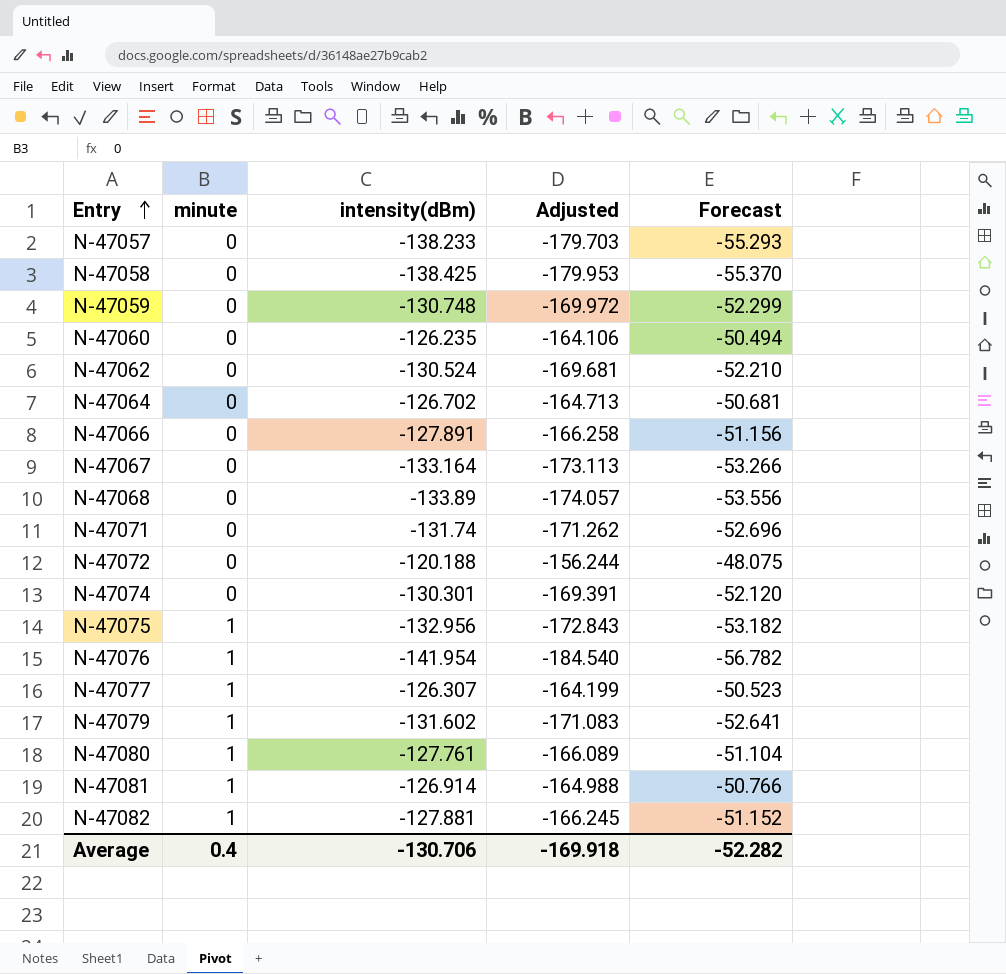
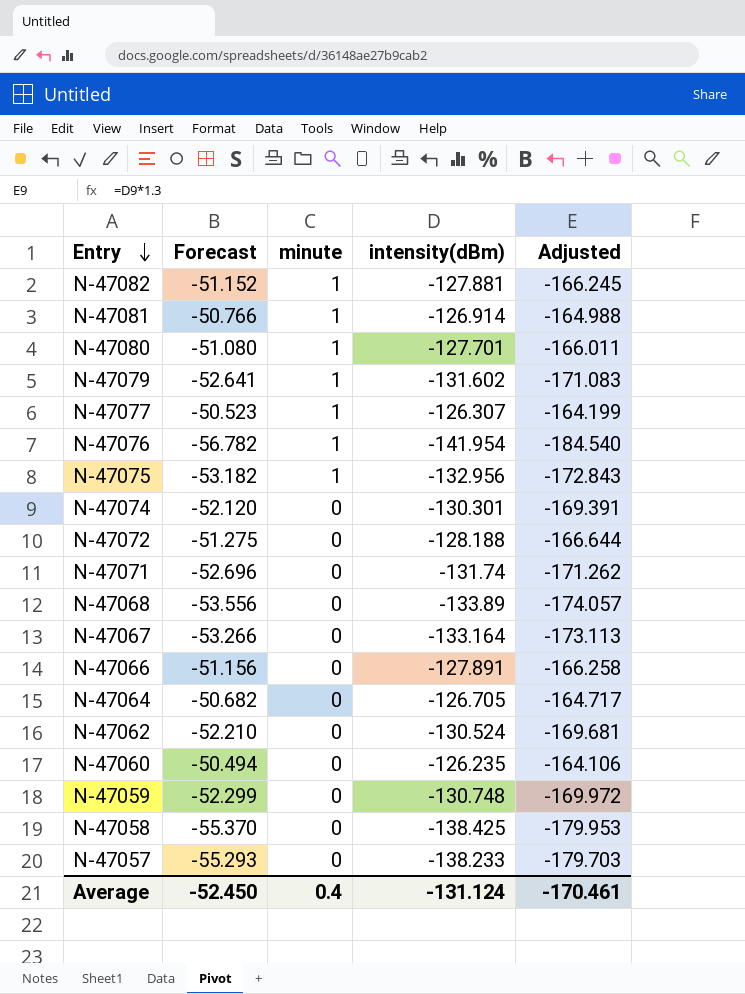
row order: Entry ascending -> Entry descending
column Forecast | position: 5 -> 2
N-47080 | Forecast: -51.104 -> -51.080
N-47080 | intensity(dBm): -127.761 -> -127.701
N-47080 | Adjusted: -166.089 -> -166.011
N-47072 | Forecast: -48.075 -> -51.275
N-47072 | intensity(dBm): -120.188 -> -128.188
N-47072 | Adjusted: -156.244 -> -166.644
N-47064 | Forecast: -50.681 -> -50.682
N-47064 | intensity(dBm): -126.702 -> -126.705
N-47064 | Adjusted: -164.713 -> -164.717
Average | Forecast: -52.282 -> -52.450
Average | intensity(dBm): -130.706 -> -131.124
Average | Adjusted: -169.918 -> -170.461

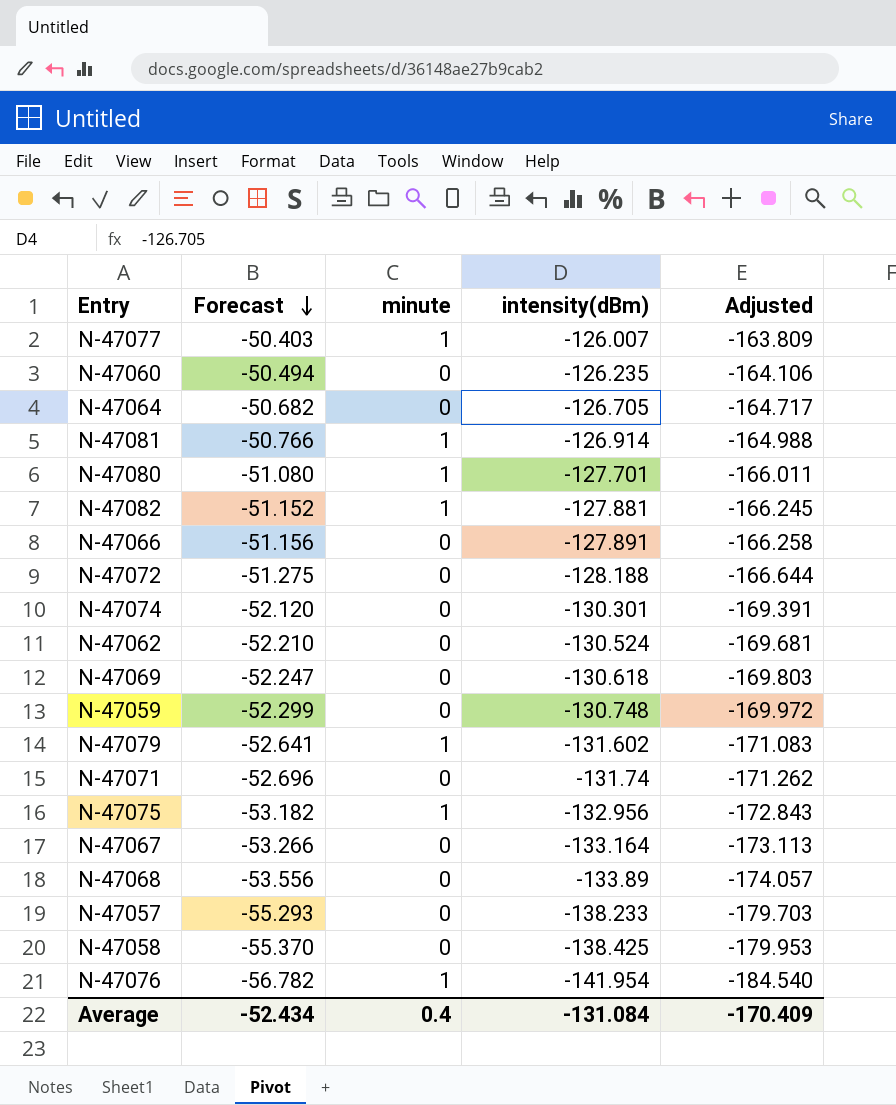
row order: Entry descending -> Forecast descending
N-47077 | Forecast: -50.523 -> -50.403
N-47077 | intensity(dBm): -126.307 -> -126.007
N-47077 | Adjusted: -164.199 -> -163.809
row N-47069: none -> -52.247 | 0 | -130.618 | -169.803
Average | Forecast: -52.450 -> -52.434
Average | intensity(dBm): -131.124 -> -131.084
Average | Adjusted: -170.461 -> -170.409

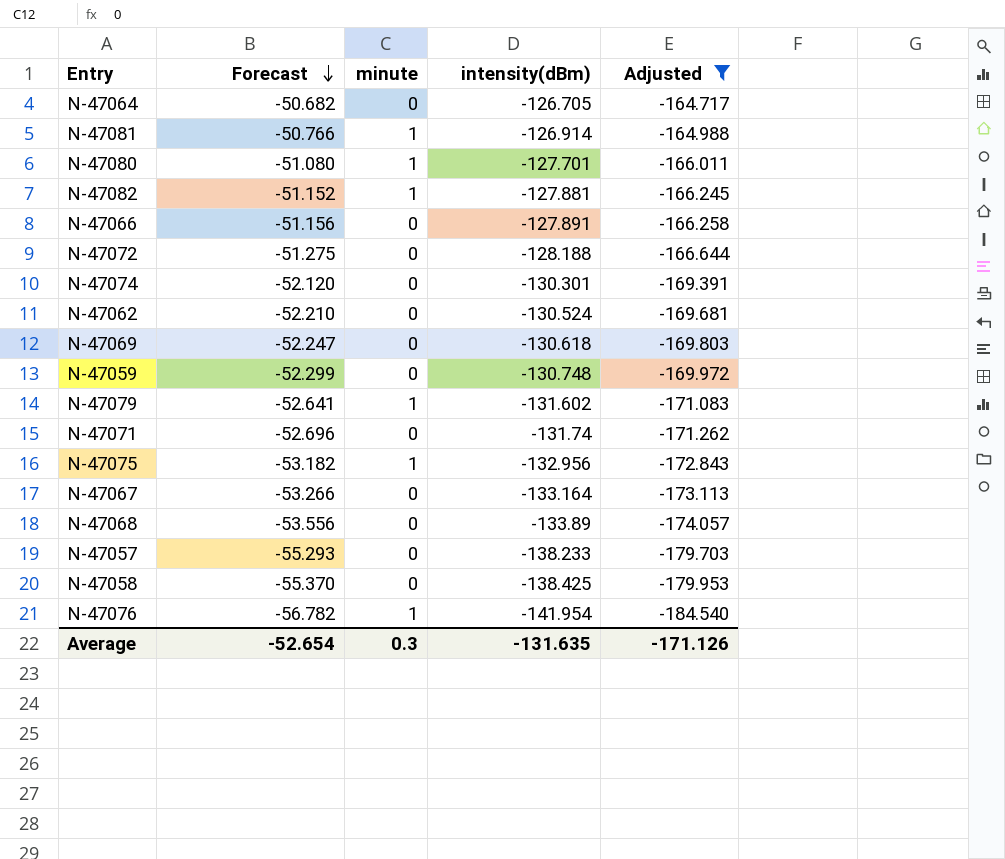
filter: none -> Adjusted <= -164.717
Average | Forecast: -52.434 -> -52.654
Average | minute: 0.4 -> 0.3
Average | intensity(dBm): -131.084 -> -131.635
Average | Adjusted: -170.409 -> -171.126

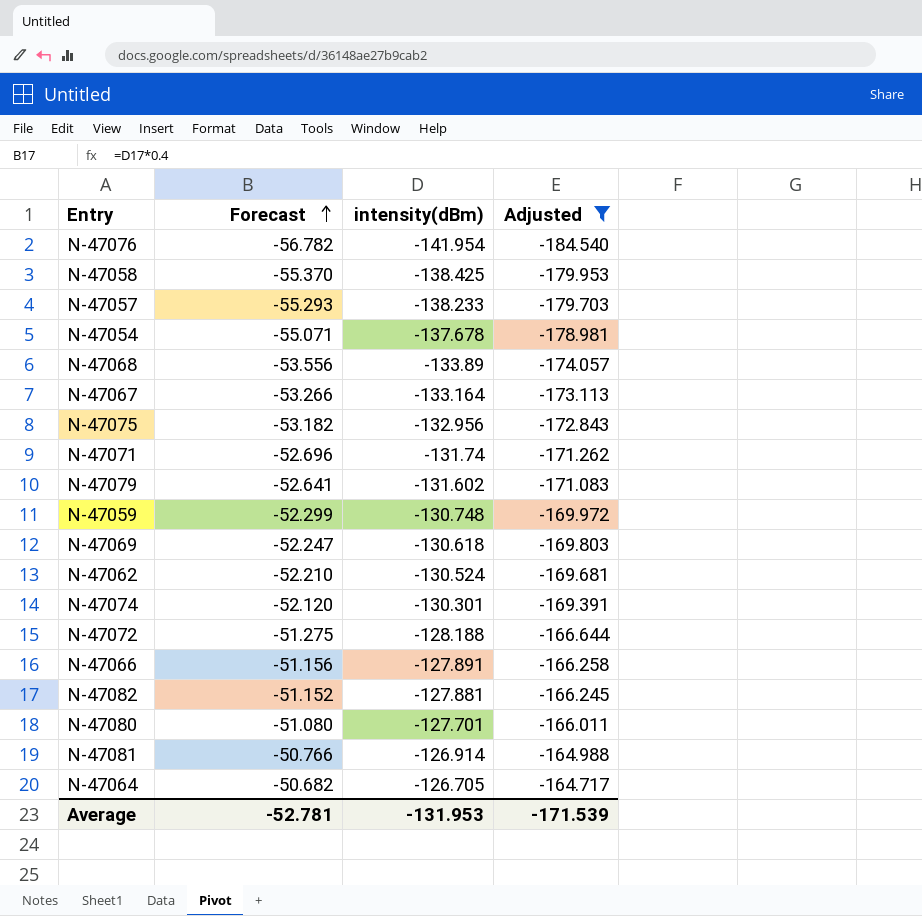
row order: Forecast descending -> Forecast ascending
column minute | position: 3 -> none
row N-47054: none -> -55.071 | -137.678 | -178.981
Average | Forecast: -52.654 -> -52.781
Average | intensity(dBm): -131.635 -> -131.953
Average | Adjusted: -171.126 -> -171.539

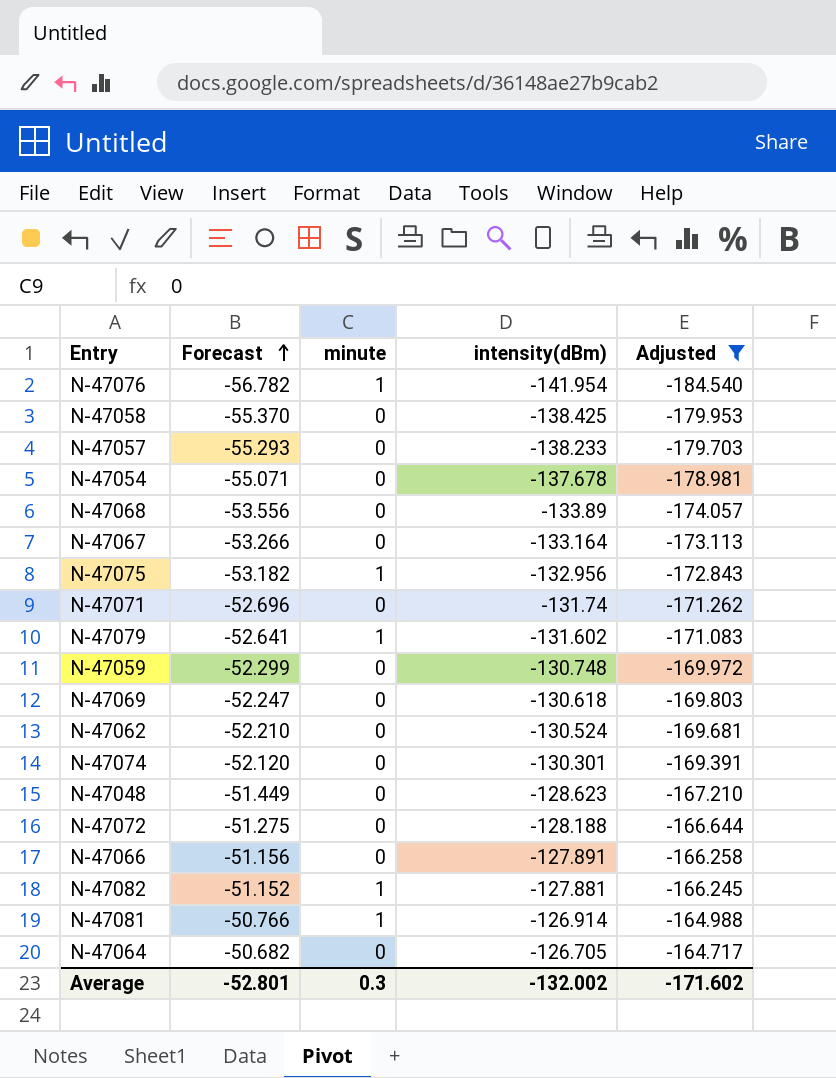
column minute | position: none -> 3
row N-47080: -51.080 | -127.701 | -166.011 -> none
row N-47048: none -> -51.449 | 0 | -128.623 | -167.210
Average | Forecast: -52.781 -> -52.801
Average | intensity(dBm): -131.953 -> -132.002
Average | Adjusted: -171.539 -> -171.602

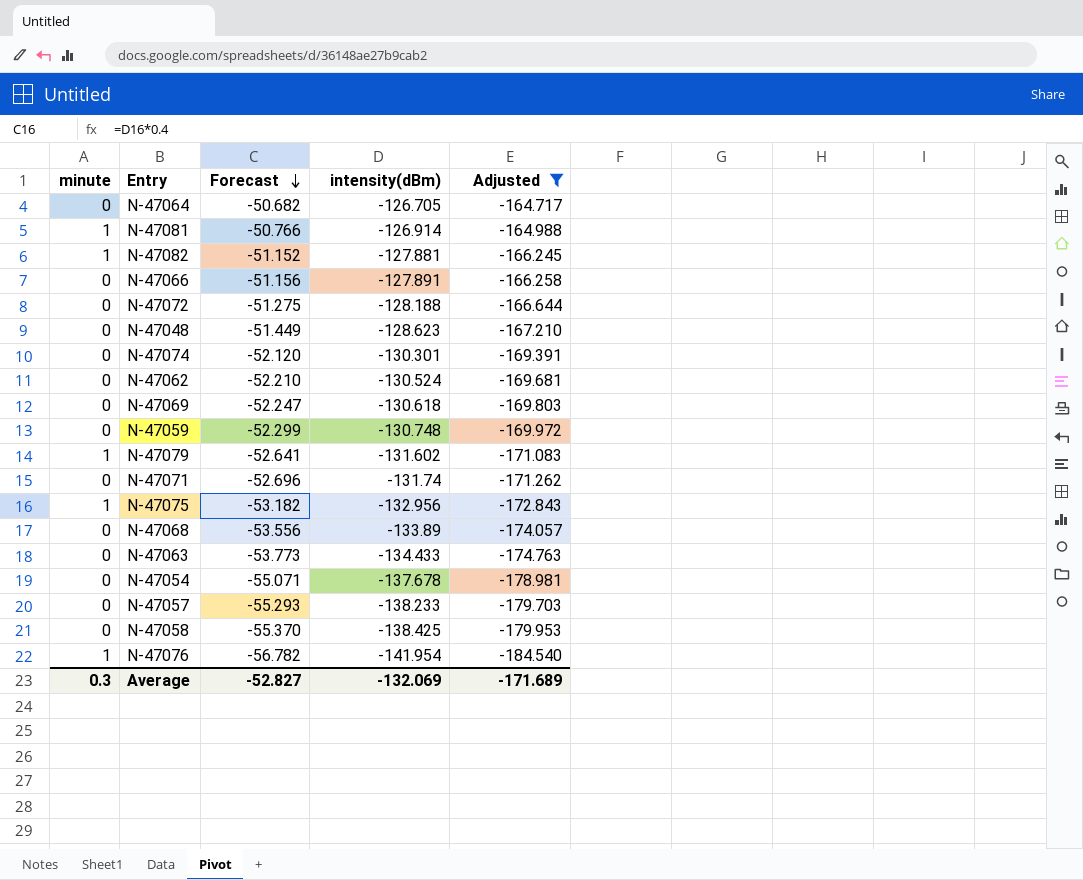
row order: Forecast ascending -> Forecast descending
column minute | position: 3 -> 1
row N-47067: -53.266 | 0 | -133.164 | -173.113 -> none
row N-47063: none -> 0 | -53.773 | -134.433 | -174.763
Average | Forecast: -52.801 -> -52.827
Average | intensity(dBm): -132.002 -> -132.069
Average | Adjusted: -171.602 -> -171.689

